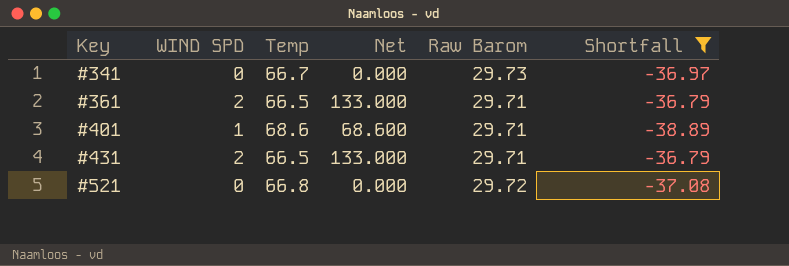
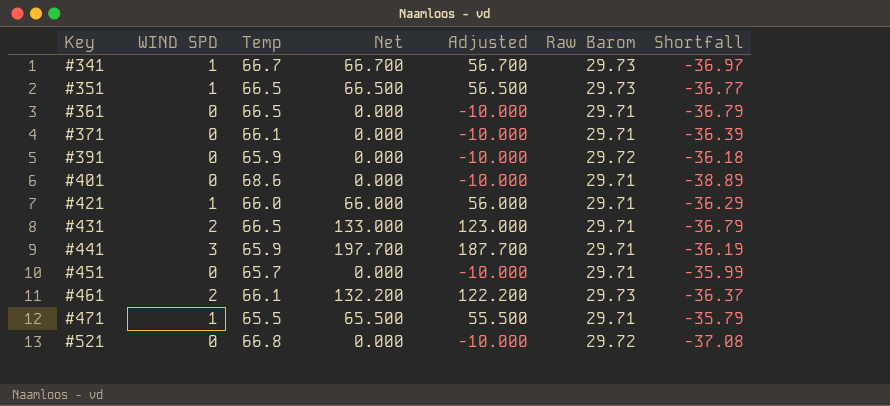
filter: Shortfall <= -36.79 -> none
column Adjusted | formula: none -> [Net] - 10
#341 | WIND SPD: 0 -> 1
#341 | Net: 0.000 -> 66.700
#361 | WIND SPD: 2 -> 0
#361 | Net: 133.000 -> 0.000
#401 | WIND SPD: 1 -> 0
#401 | Net: 68.600 -> 0.000

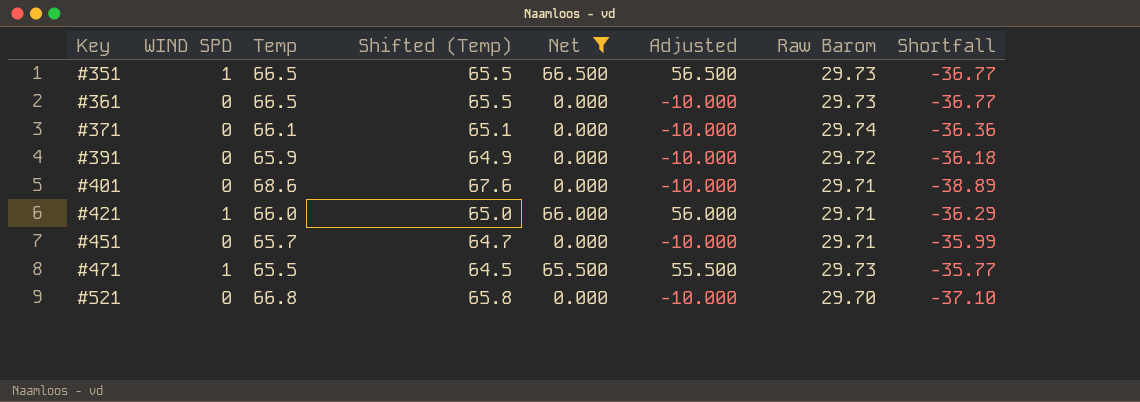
filter: none -> Net <= 66.500
column Shifted (Temp) | formula: none -> [Temp] - 1
#361 | Raw Barom: 29.71 -> 29.73
#361 | Shortfall: -36.79 -> -36.77
#371 | Raw Barom: 29.71 -> 29.74
#371 | Shortfall: -36.39 -> -36.36
#471 | Raw Barom: 29.71 -> 29.73
#471 | Shortfall: -35.79 -> -35.77
#521 | Raw Barom: 29.72 -> 29.70
#521 | Shortfall: -37.08 -> -37.10

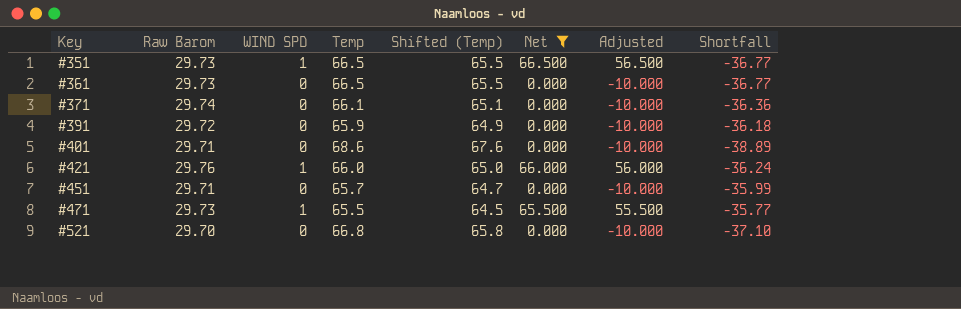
column Raw Barom | position: 7 -> 2
#421 | Raw Barom: 29.71 -> 29.76
#421 | Shortfall: -36.29 -> -36.24

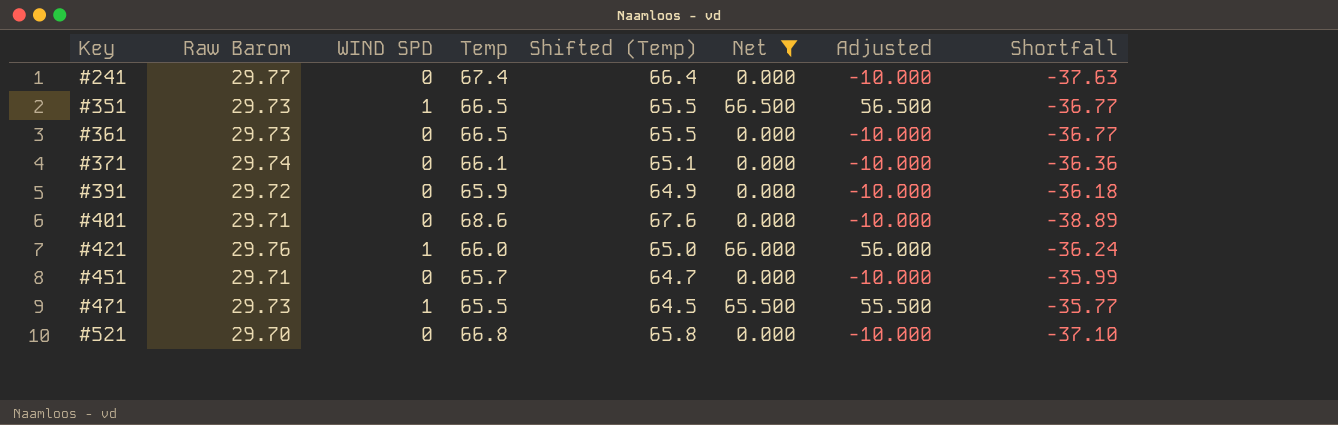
row #241: none -> 29.77 | 0 | 67.4 | 66.4 | 0.000 | -10.000 | -37.63

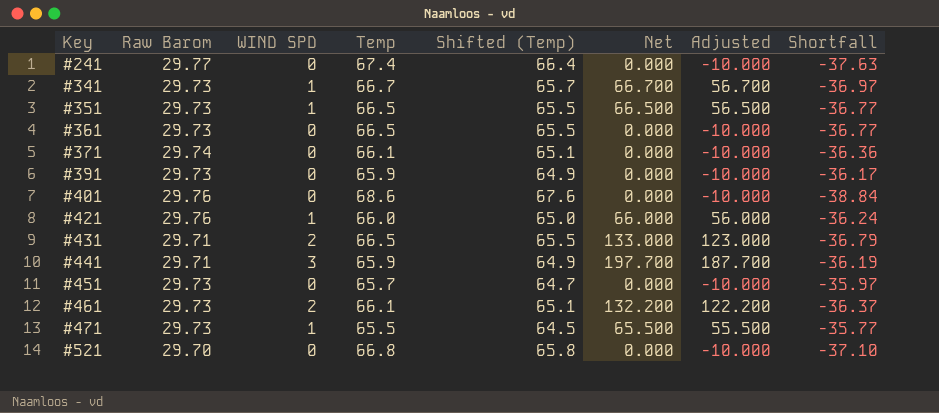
filter: Net <= 66.500 -> none
#391 | Raw Barom: 29.72 -> 29.73
#391 | Shortfall: -36.18 -> -36.17
#401 | Raw Barom: 29.71 -> 29.76
#401 | Shortfall: -38.89 -> -38.84
#451 | Raw Barom: 29.71 -> 29.73
#451 | Shortfall: -35.99 -> -35.97

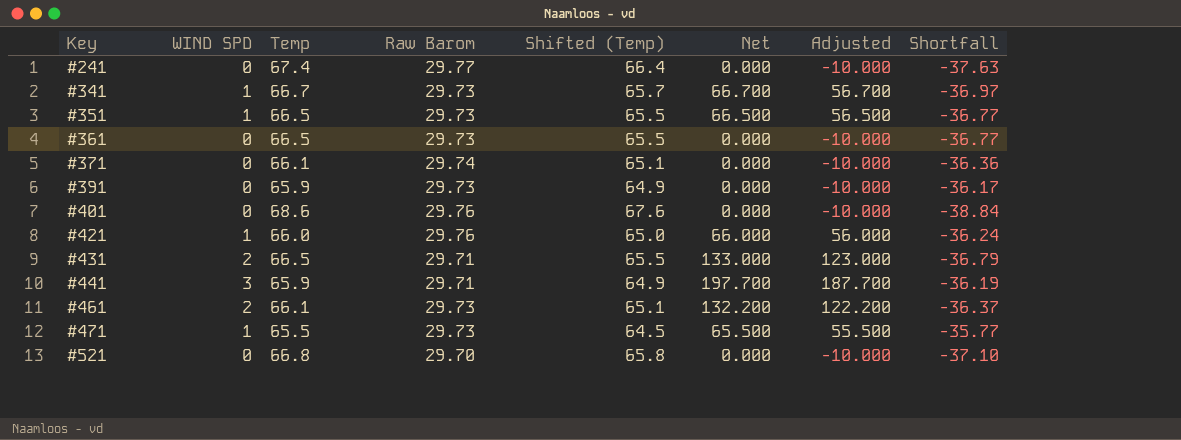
column Raw Barom | position: 2 -> 4
row #451: 29.73 | 0 | 65.7 | 64.7 | 0.000 | -10.000 | -35.97 -> none

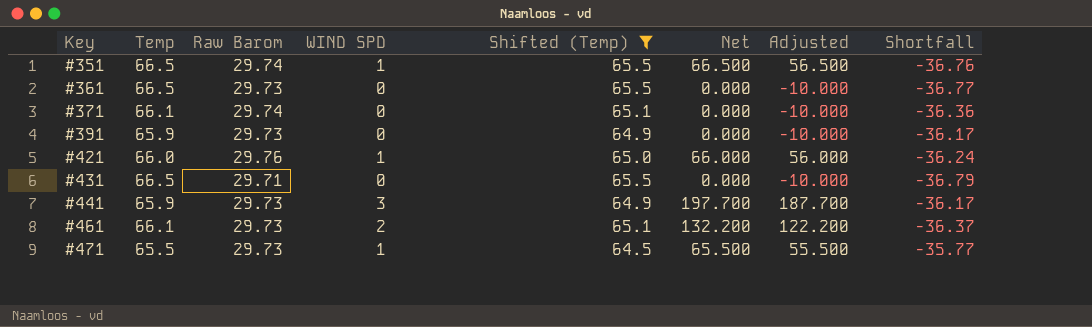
filter: none -> Shifted (Temp) <= 65.5
column WIND SPD | position: 2 -> 4
#351 | Raw Barom: 29.73 -> 29.74
#351 | Shortfall: -36.77 -> -36.76
#431 | WIND SPD: 2 -> 0
#431 | Net: 133.000 -> 0.000
#431 | Adjusted: 123.000 -> -10.000
#441 | Raw Barom: 29.71 -> 29.73
#441 | Shortfall: -36.19 -> -36.17

